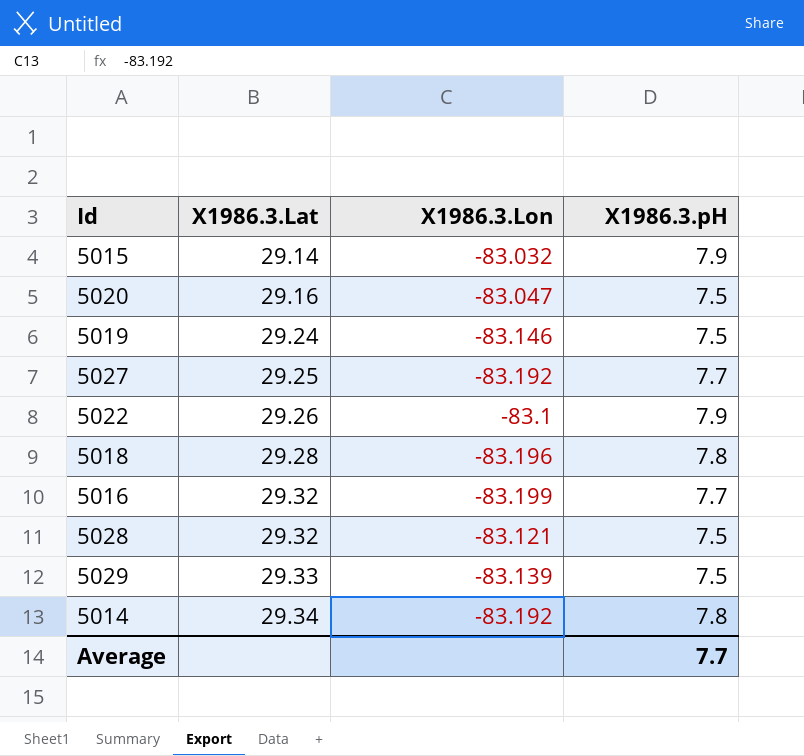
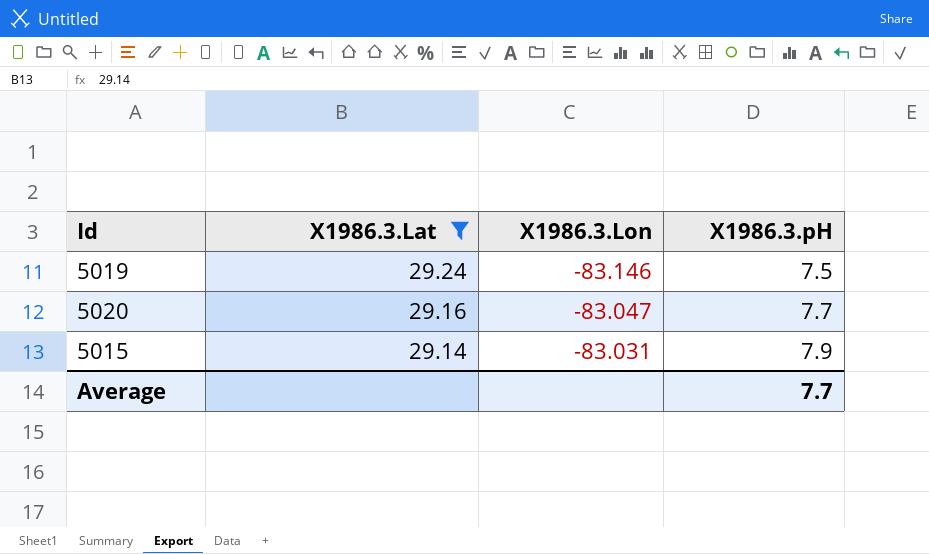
filter: none -> X1986.3.Lat <= 29.24
row order: X1986.3.Lat ascending -> X1986.3.Lat descending
5020 | X1986.3.pH: 7.5 -> 7.7
5015 | X1986.3.Lon: -83.032 -> -83.031

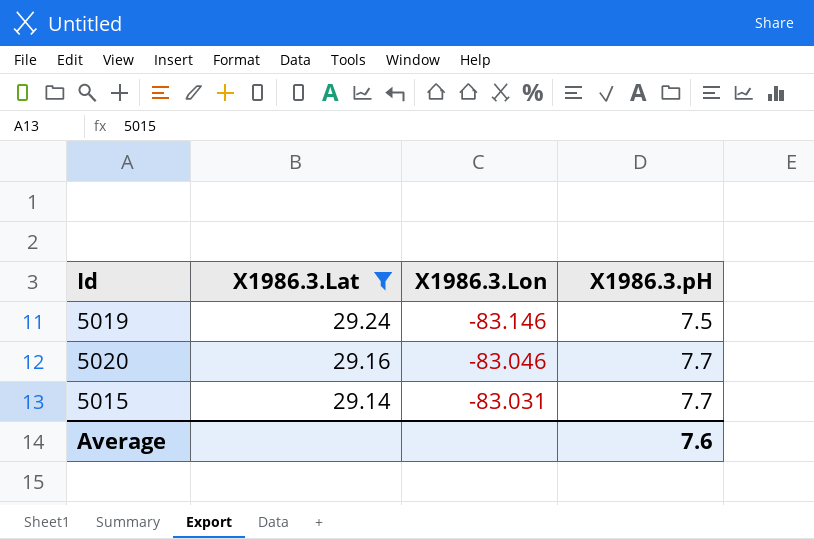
5020 | X1986.3.Lon: -83.047 -> -83.046
5015 | X1986.3.pH: 7.9 -> 7.7
Average | X1986.3.pH: 7.7 -> 7.6

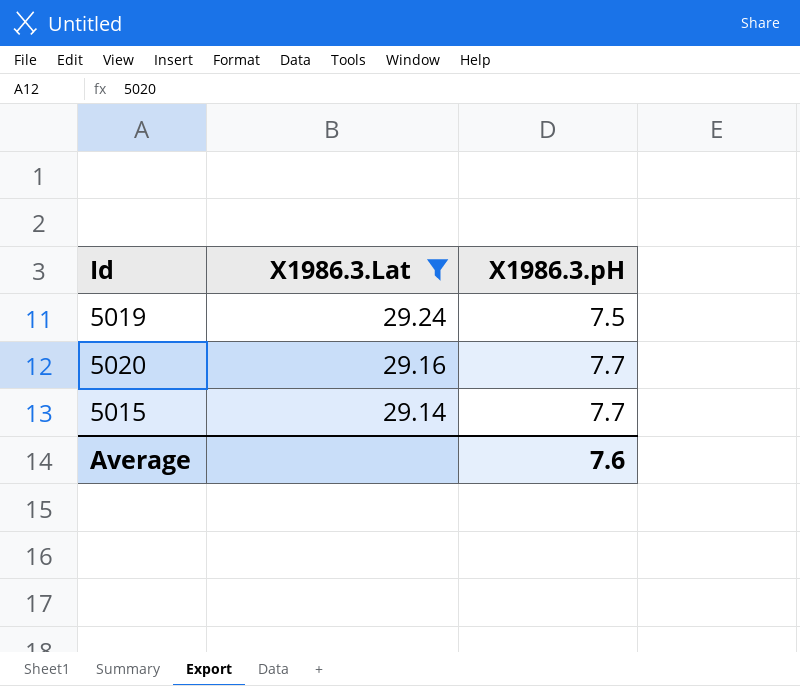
column X1986.3.Lon | position: 3 -> none

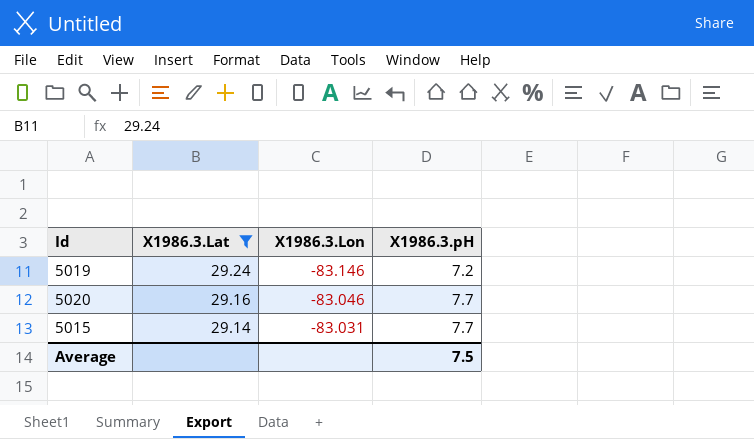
column X1986.3.Lon | position: none -> 3
5019 | X1986.3.pH: 7.5 -> 7.2
Average | X1986.3.pH: 7.6 -> 7.5

